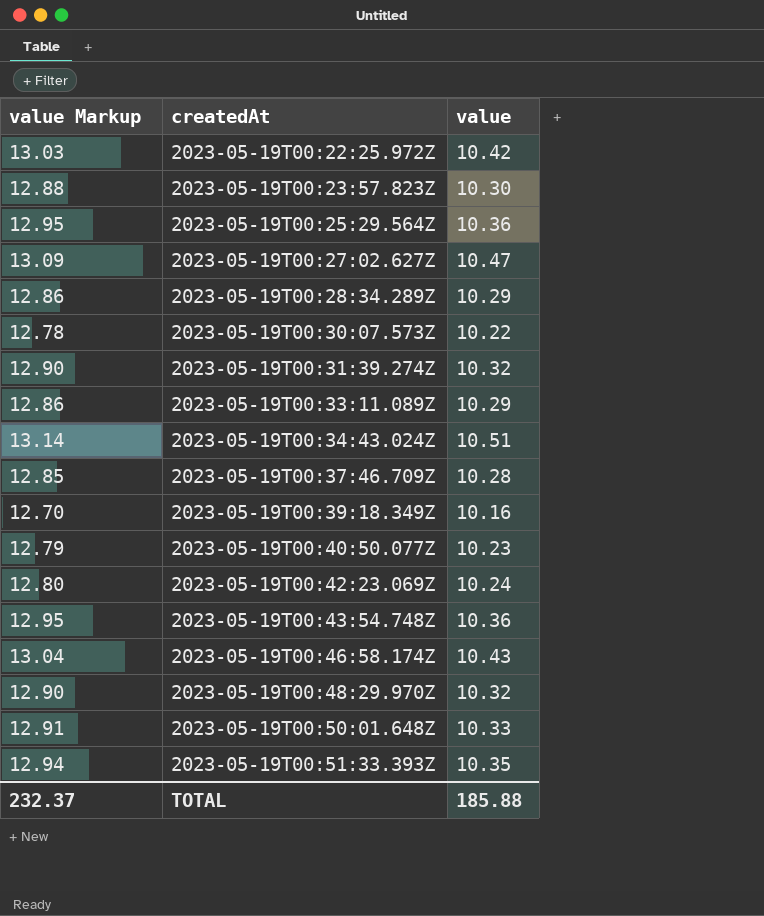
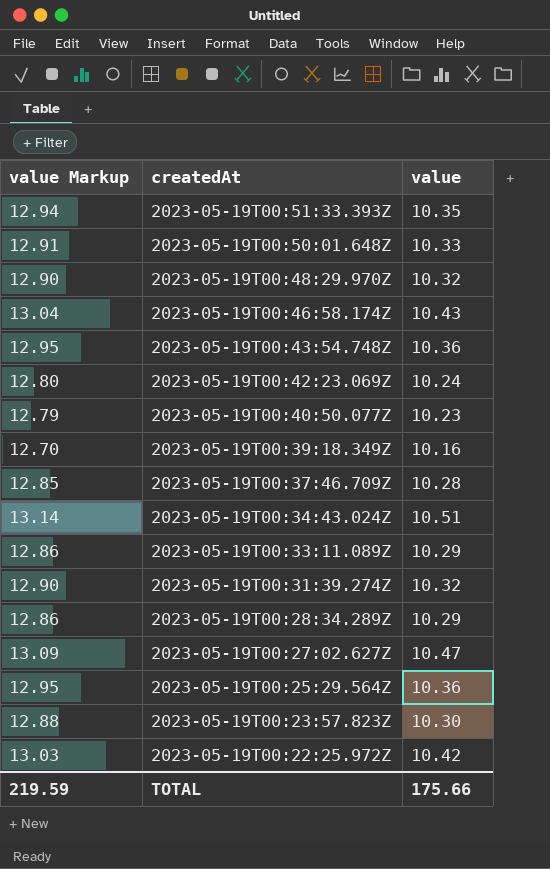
row order: createdAt ascending -> createdAt descending
row 2023-05-19T00:30:07.573Z: 12.78 | 10.22 -> none
TOTAL | value Markup: 232.37 -> 219.59
TOTAL | value: 185.88 -> 175.66

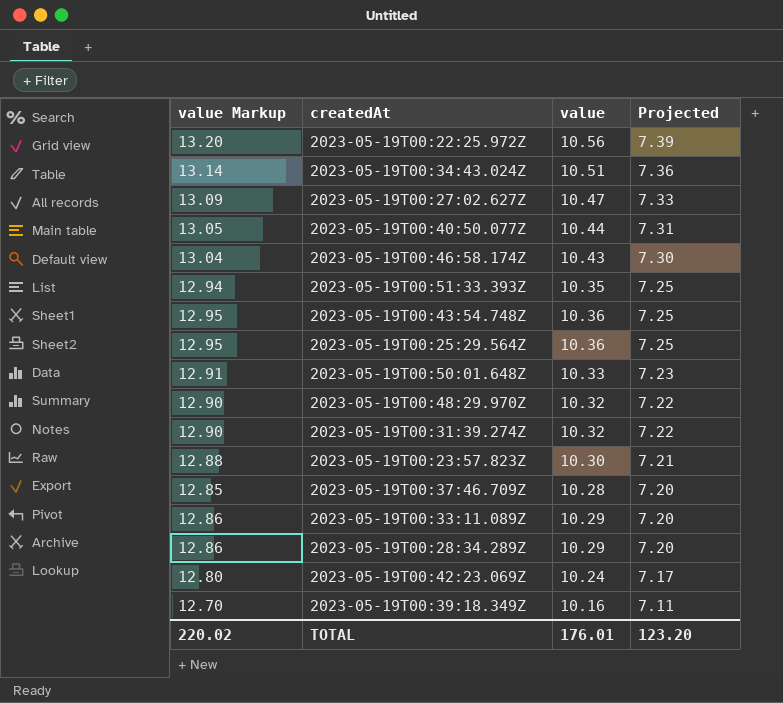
row order: createdAt descending -> Projected descending
column Projected | formula: none -> [value] * 0.7
2023-05-19T00:22:25.972Z | value Markup: 13.03 -> 13.20
2023-05-19T00:22:25.972Z | value: 10.42 -> 10.56
2023-05-19T00:40:50.077Z | value Markup: 12.79 -> 13.05
2023-05-19T00:40:50.077Z | value: 10.23 -> 10.44
TOTAL | value Markup: 219.59 -> 220.02
TOTAL | value: 175.66 -> 176.01

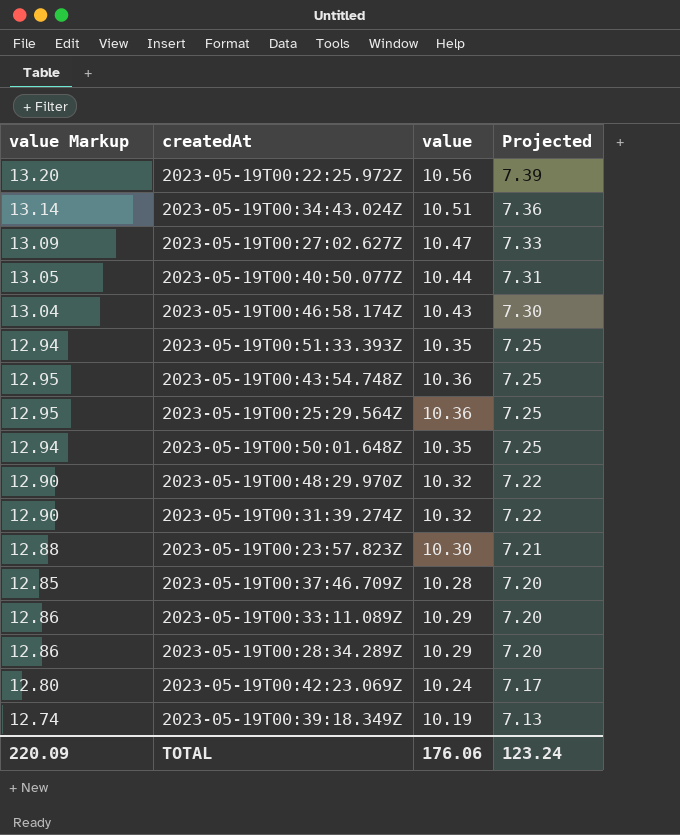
2023-05-19T00:50:01.648Z | value Markup: 12.91 -> 12.94
2023-05-19T00:50:01.648Z | value: 10.33 -> 10.35
2023-05-19T00:50:01.648Z | Projected: 7.23 -> 7.25
2023-05-19T00:39:18.349Z | value Markup: 12.70 -> 12.74
2023-05-19T00:39:18.349Z | value: 10.16 -> 10.19
2023-05-19T00:39:18.349Z | Projected: 7.11 -> 7.13
TOTAL | value Markup: 220.02 -> 220.09
TOTAL | value: 176.01 -> 176.06
TOTAL | Projected: 123.20 -> 123.24

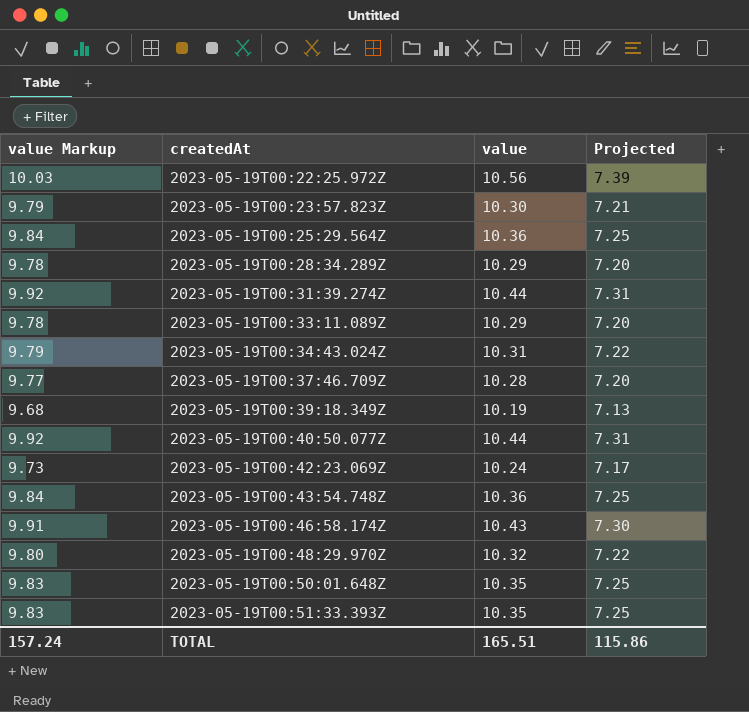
row order: Projected descending -> createdAt ascending
column value Markup | formula: [value] * 1.25 -> [value] * 0.95
row 2023-05-19T00:27:02.627Z: 13.09 | 10.47 | 7.33 -> none
2023-05-19T00:31:39.274Z | value: 10.32 -> 10.44
2023-05-19T00:31:39.274Z | Projected: 7.22 -> 7.31
2023-05-19T00:34:43.024Z | value: 10.51 -> 10.31
2023-05-19T00:34:43.024Z | Projected: 7.36 -> 7.22
TOTAL | value Markup: 220.09 -> 157.24
TOTAL | value: 176.06 -> 165.51
TOTAL | Projected: 123.24 -> 115.86

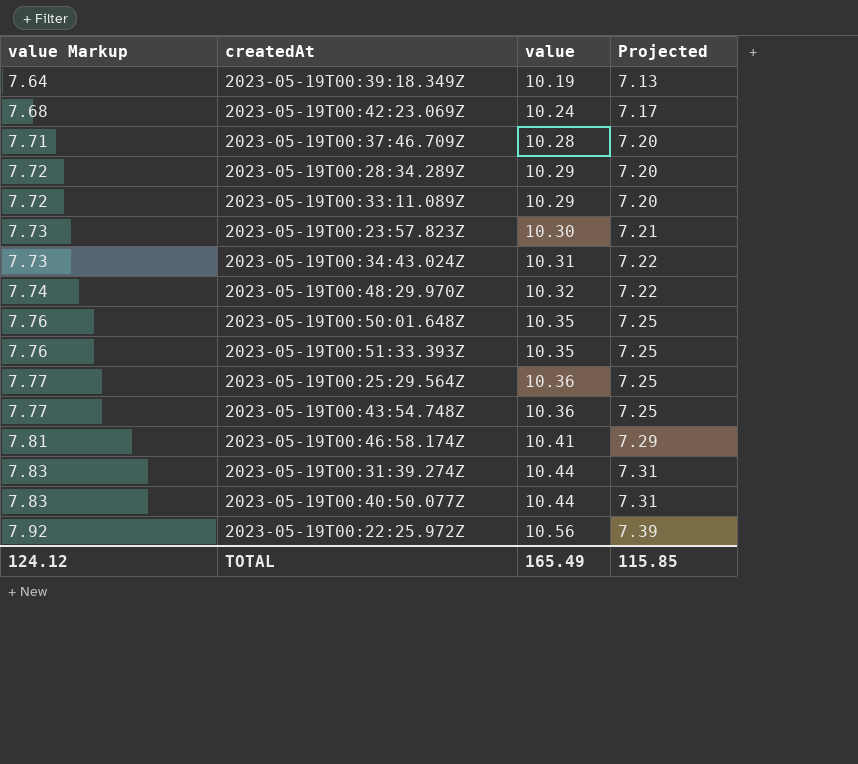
row order: createdAt ascending -> value Markup ascending
column value Markup | formula: [value] * 0.95 -> [value] * 0.75
2023-05-19T00:46:58.174Z | value: 10.43 -> 10.41
2023-05-19T00:46:58.174Z | Projected: 7.30 -> 7.29
TOTAL | value Markup: 157.24 -> 124.12
TOTAL | value: 165.51 -> 165.49
TOTAL | Projected: 115.86 -> 115.85

